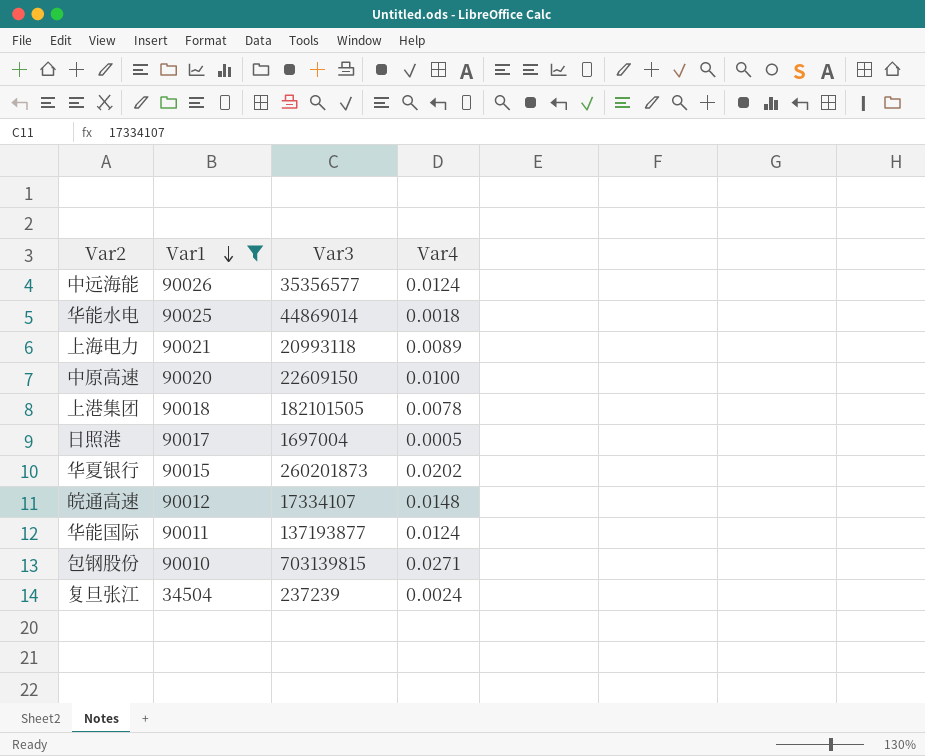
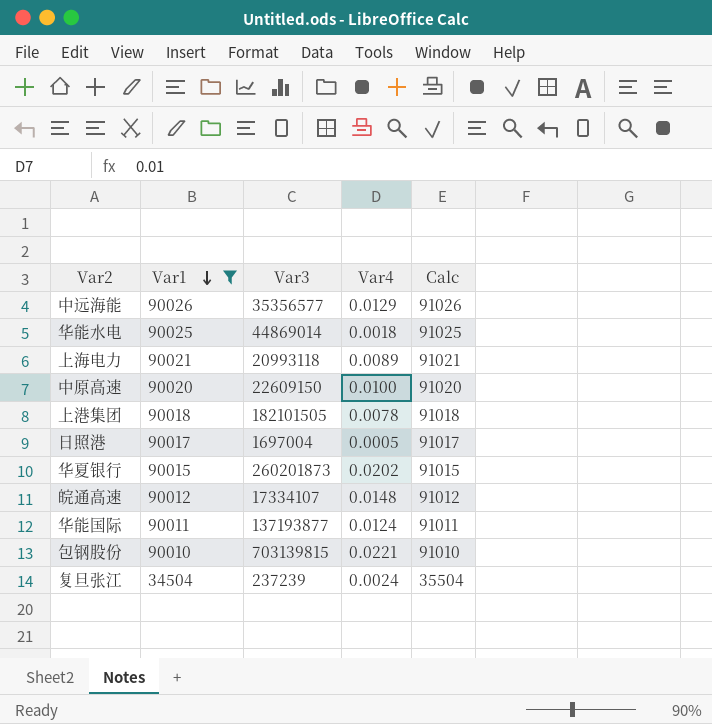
column Calc | formula: none -> [Var1] + 1000
中远海能 | Var4: 0.0124 -> 0.0129
包钢股份 | Var4: 0.0271 -> 0.0221

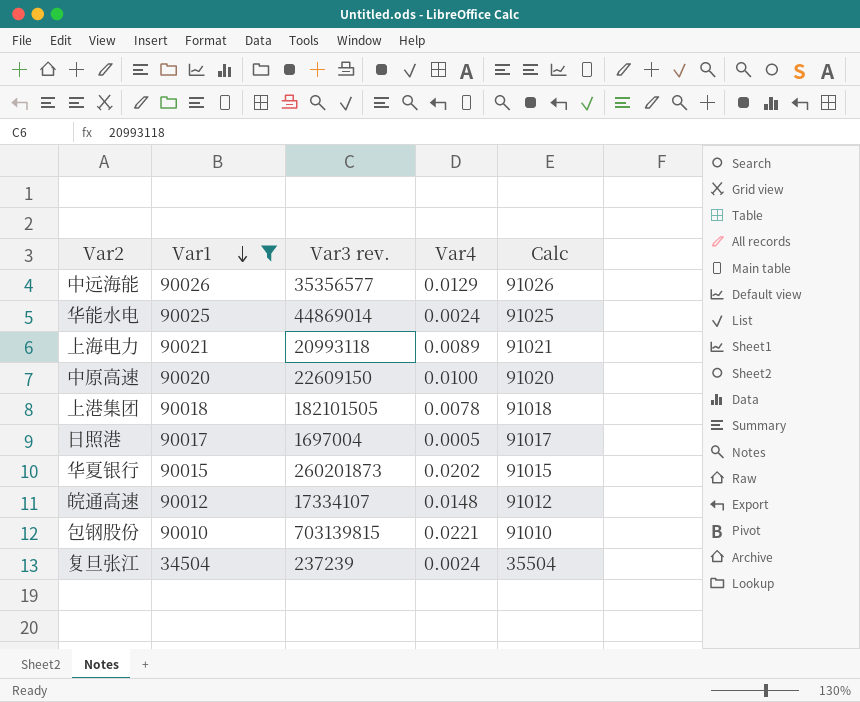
column name: Var3 -> Var3 rev.
row 华能国际: 90011 | 137193877 | 0.0124 | 91011 -> none
华能水电 | Var4: 0.0018 -> 0.0024

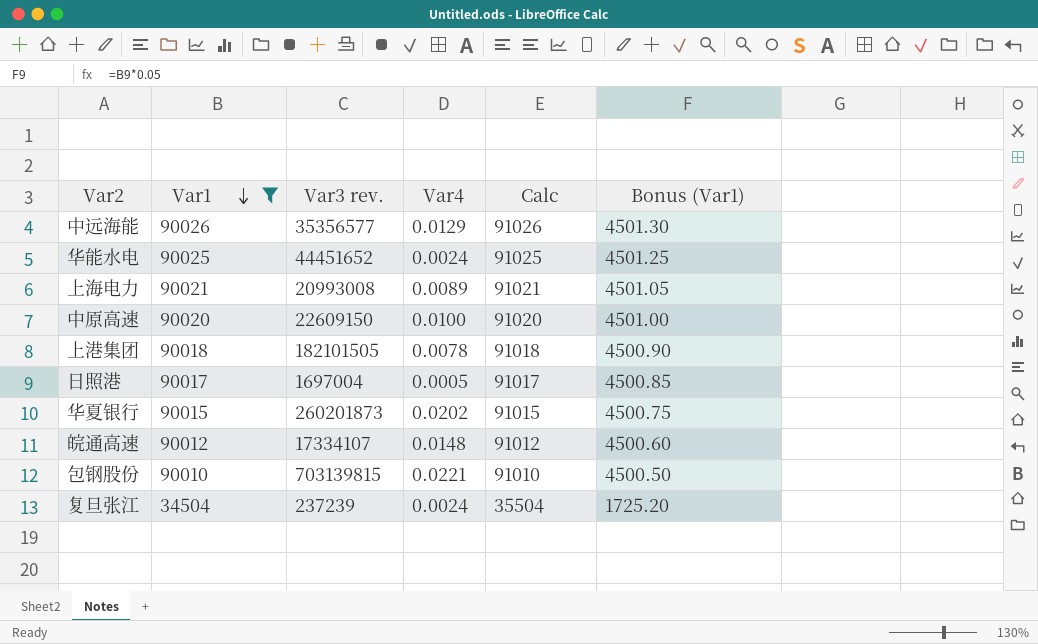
column Bonus (Var1) | formula: none -> [Var1] * 0.05
华能水电 | Var3 rev.: 44869014 -> 44451652
上海电力 | Var3 rev.: 20993118 -> 20993008

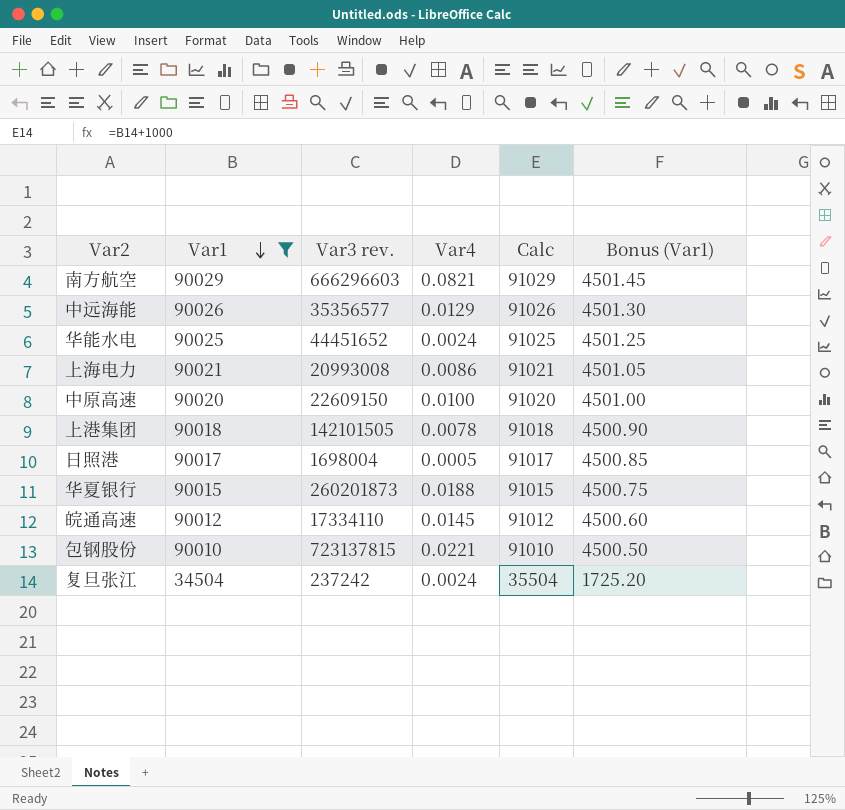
row 南方航空: none -> 90029 | 666296603 | 0.0821 | 91029 | 4501.45
上海电力 | Var4: 0.0089 -> 0.0086
上港集团 | Var3 rev.: 182101505 -> 142101505
日照港 | Var3 rev.: 1697004 -> 1698004
华夏银行 | Var4: 0.0202 -> 0.0188
皖通高速 | Var3 rev.: 17334107 -> 17334110
皖通高速 | Var4: 0.0148 -> 0.0145
包钢股份 | Var3 rev.: 703139815 -> 723137815
复旦张江 | Var3 rev.: 237239 -> 237242

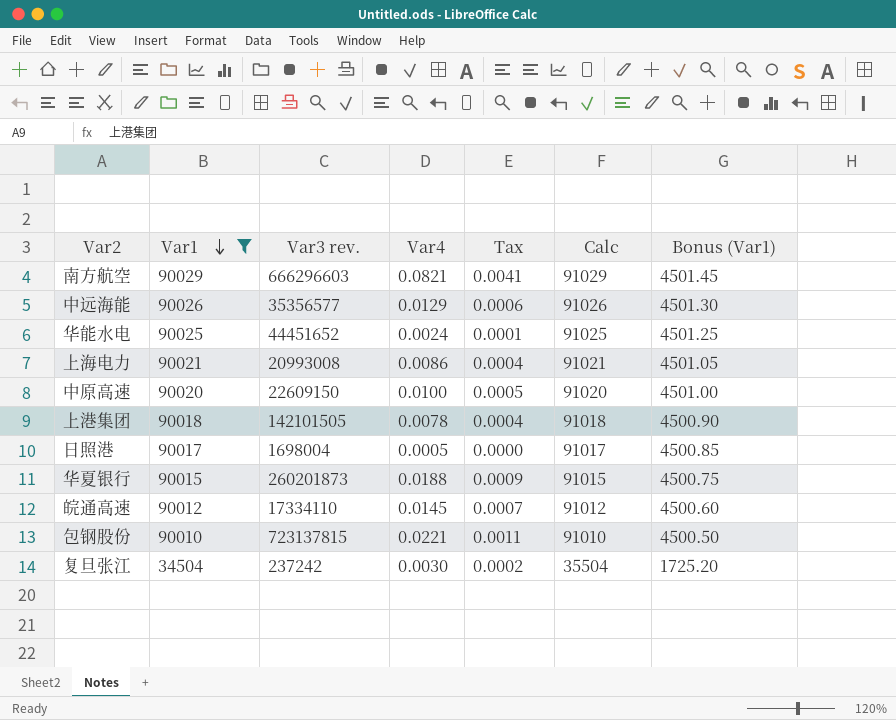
column Tax | formula: none -> [Var4] * 0.05
复旦张江 | Var4: 0.0024 -> 0.0030

